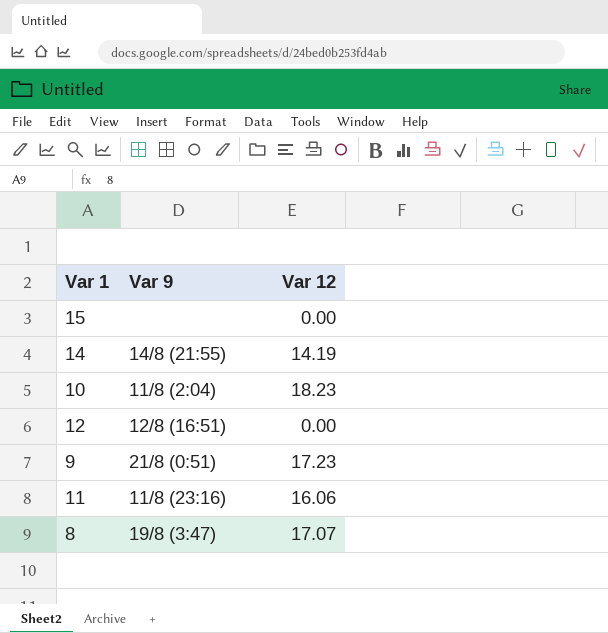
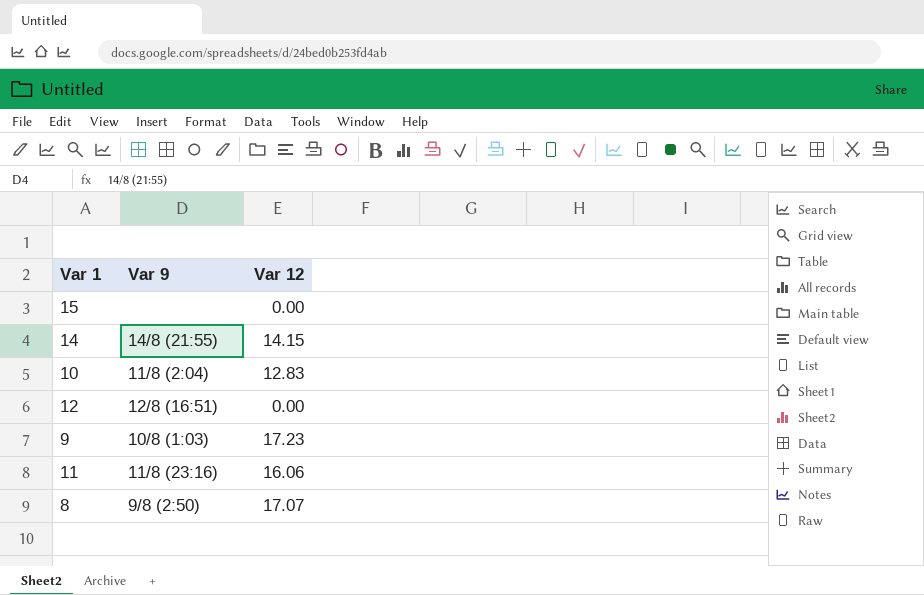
14 | Var 12: 14.19 -> 14.15
10 | Var 12: 18.23 -> 12.83
9 | Var 9: 21/8 (0:51) -> 10/8 (1:03)
8 | Var 9: 19/8 (3:47) -> 9/8 (2:50)

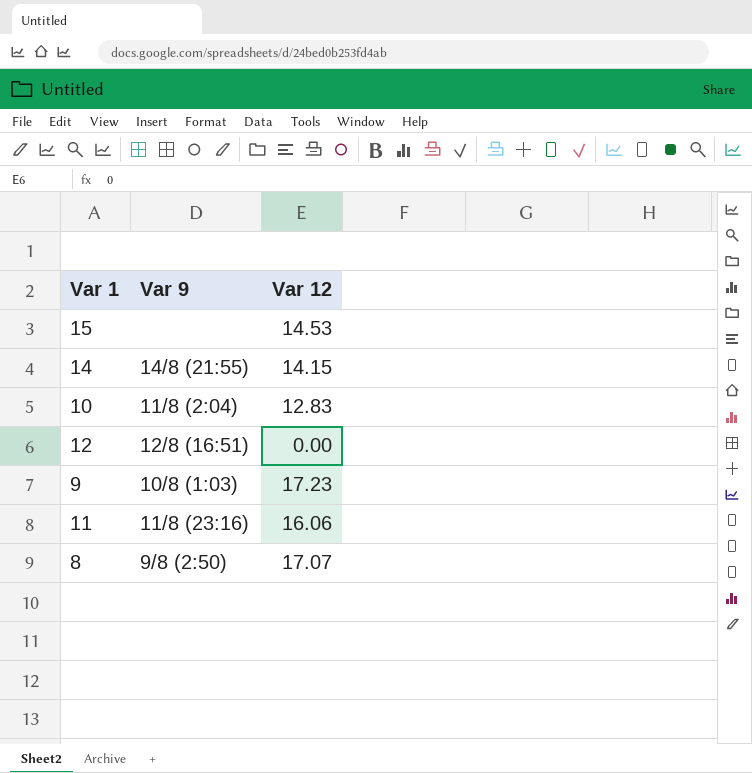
15 | Var 12: 0.00 -> 14.53

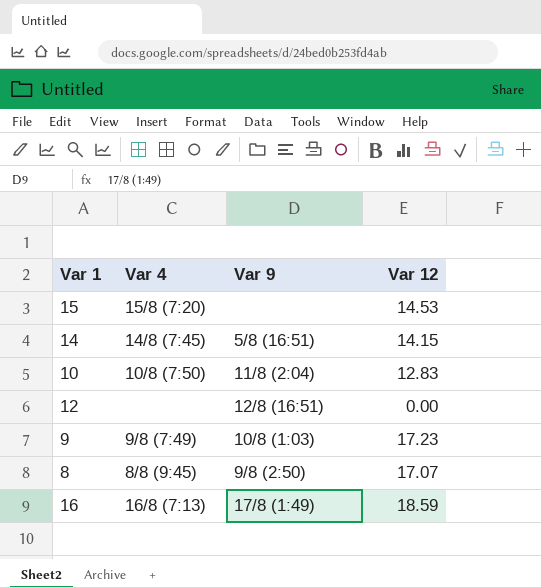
column Var 4 | position: none -> 2
row 11: 11/8 (23:16) | 16.06 -> none
14 | Var 9: 14/8 (21:55) -> 5/8 (16:51)
row 16: none -> 16/8 (7:13) | 17/8 (1:49) | 18.59

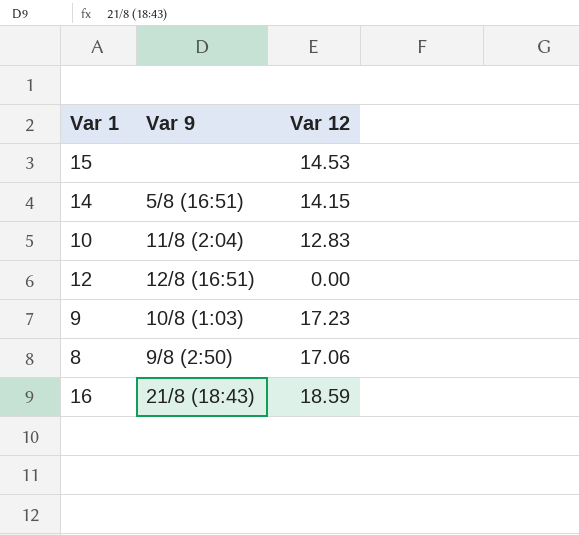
column Var 4 | position: 2 -> none
8 | Var 12: 17.07 -> 17.06
16 | Var 9: 17/8 (1:49) -> 21/8 (18:43)

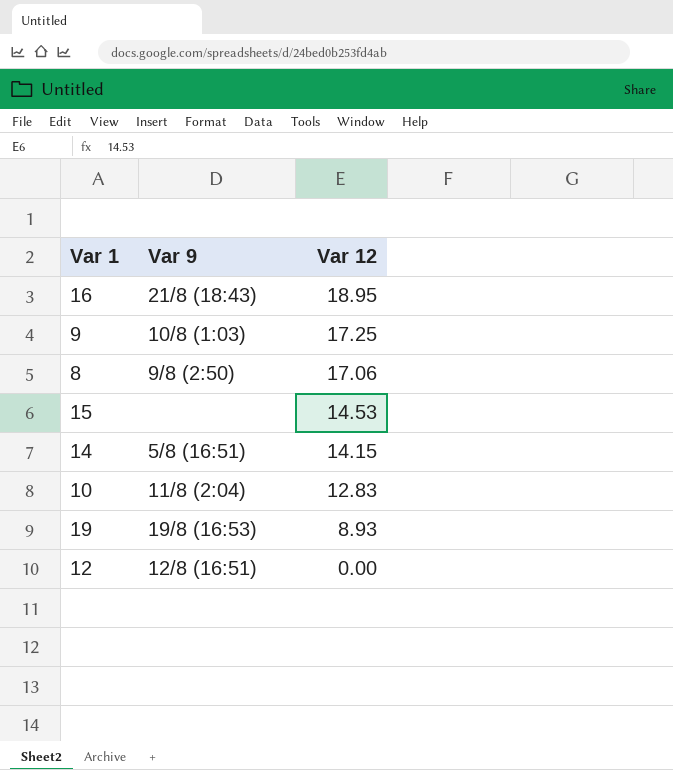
row order: none -> Var 12 descending
16 | Var 12: 18.59 -> 18.95
9 | Var 12: 17.23 -> 17.25
row 19: none -> 19/8 (16:53) | 8.93

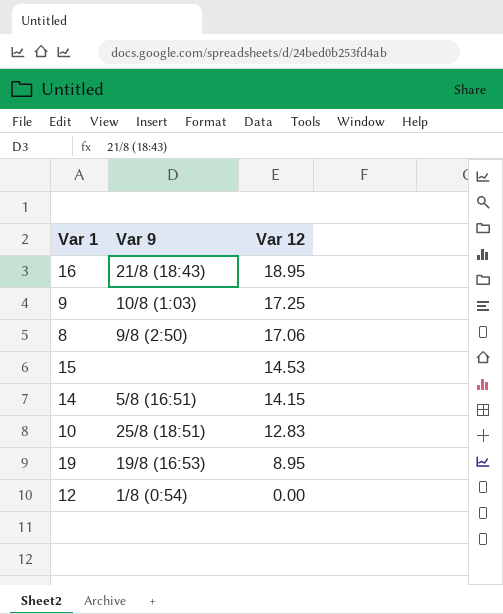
10 | Var 9: 11/8 (2:04) -> 25/8 (18:51)
19 | Var 12: 8.93 -> 8.95
12 | Var 9: 12/8 (16:51) -> 1/8 (0:54)

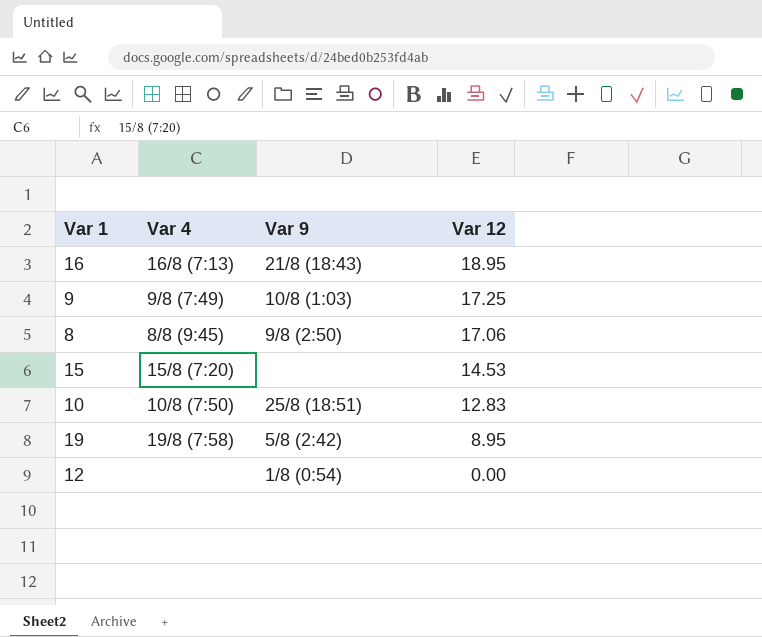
column Var 4 | position: none -> 2
row 14: 5/8 (16:51) | 14.15 -> none
19 | Var 9: 19/8 (16:53) -> 5/8 (2:42)

